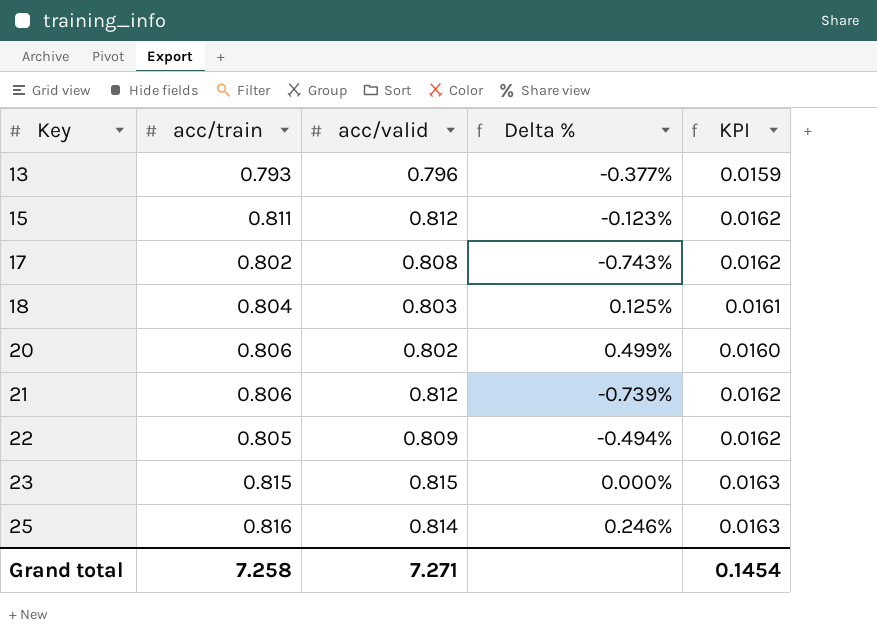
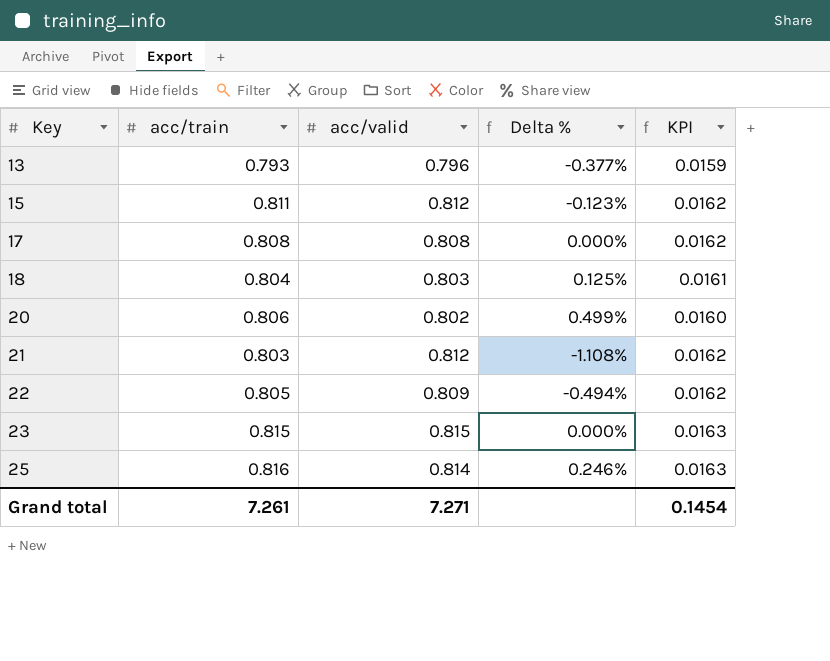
17 | acc/train: 0.802 -> 0.808
17 | Delta %: -0.743% -> 0.000%
21 | acc/train: 0.806 -> 0.803
21 | Delta %: -0.739% -> -1.108%
Grand total | acc/train: 7.258 -> 7.261

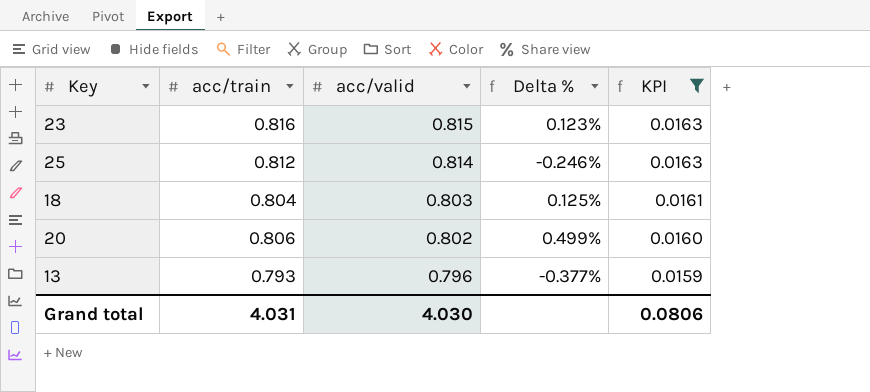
filter: none -> KPI != 0.0162
row order: Key ascending -> acc/valid descending
23 | acc/train: 0.815 -> 0.816
23 | Delta %: 0.000% -> 0.123%
25 | acc/train: 0.816 -> 0.812
25 | Delta %: 0.246% -> -0.246%
Grand total | acc/train: 7.261 -> 4.031
Grand total | acc/valid: 7.271 -> 4.030
Grand total | KPI: 0.1454 -> 0.0806

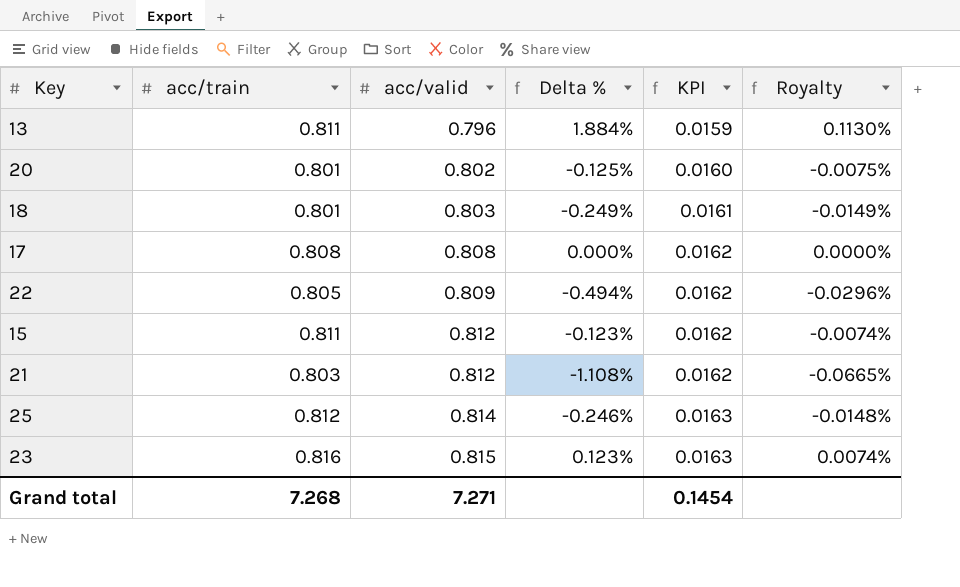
filter: KPI != 0.0162 -> none
row order: acc/valid descending -> acc/valid ascending
column Royalty | formula: none -> [Delta %] * 0.06
13 | acc/train: 0.793 -> 0.811
13 | Delta %: -0.377% -> 1.884%
20 | acc/train: 0.806 -> 0.801
20 | Delta %: 0.499% -> -0.125%
18 | acc/train: 0.804 -> 0.801
18 | Delta %: 0.125% -> -0.249%
Grand total | acc/train: 4.031 -> 7.268
Grand total | acc/valid: 4.030 -> 7.271
Grand total | KPI: 0.0806 -> 0.1454

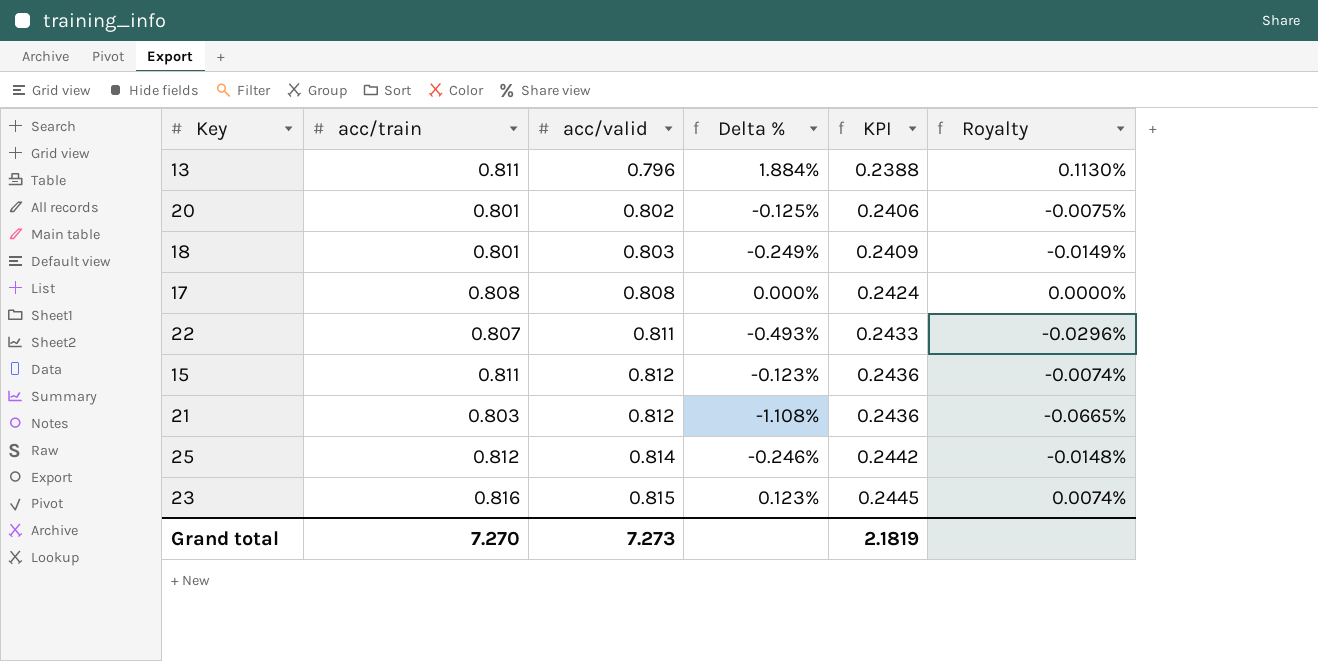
column KPI | formula: [acc/valid] * 0.02 -> [acc/valid] * 0.3
22 | acc/train: 0.805 -> 0.807
22 | acc/valid: 0.809 -> 0.811
22 | Delta %: -0.494% -> -0.493%
Grand total | acc/train: 7.268 -> 7.270
Grand total | acc/valid: 7.271 -> 7.273
Grand total | KPI: 0.1454 -> 2.1819

